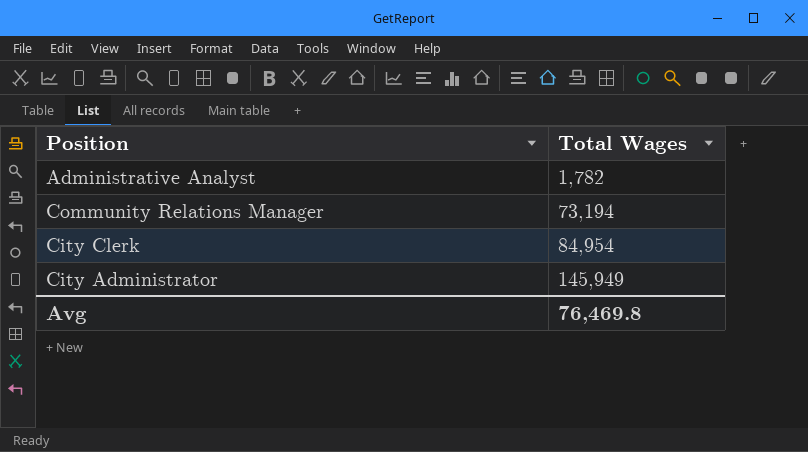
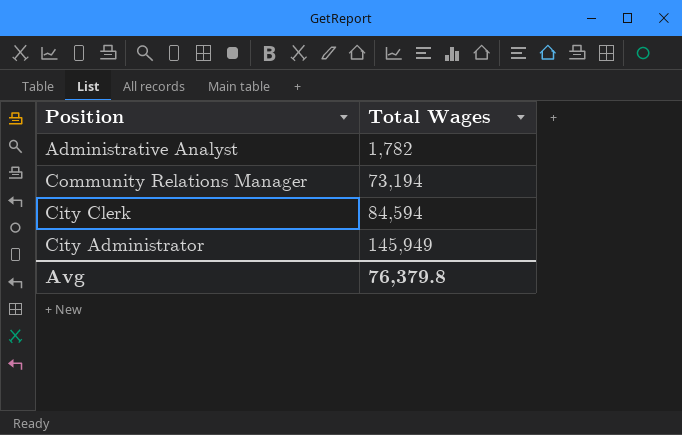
City Clerk | Total Wages: 84,954 -> 84,594
Avg | Total Wages: 76,469.8 -> 76,379.8

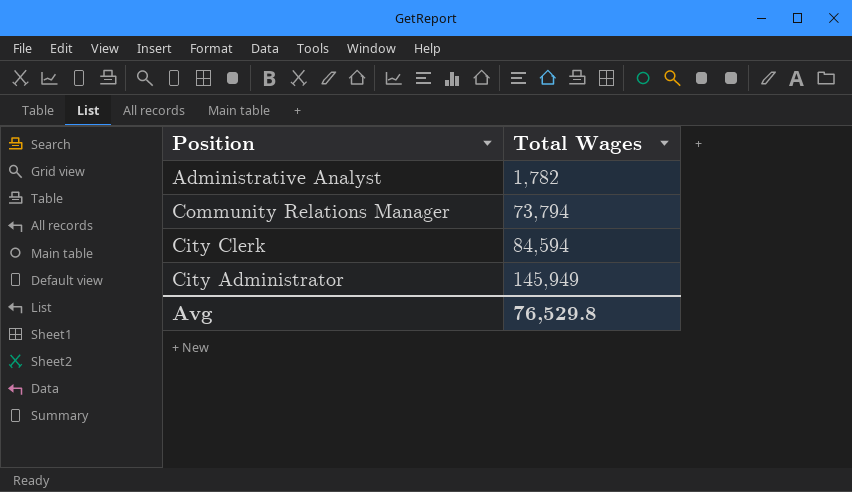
Community Relations Manager | Total Wages: 73,194 -> 73,794
Avg | Total Wages: 76,379.8 -> 76,529.8

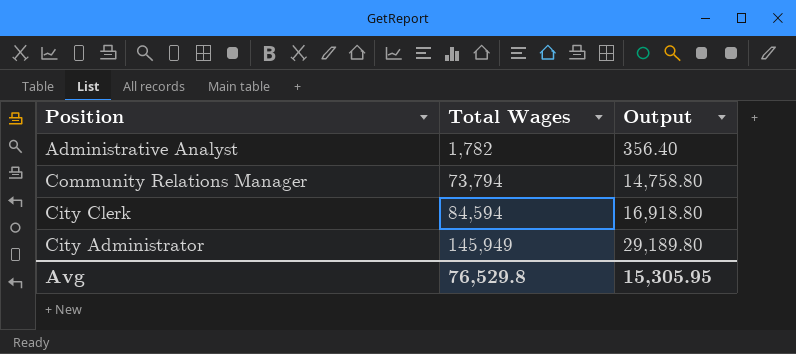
column Output | formula: none -> [Total Wages] * 0.2

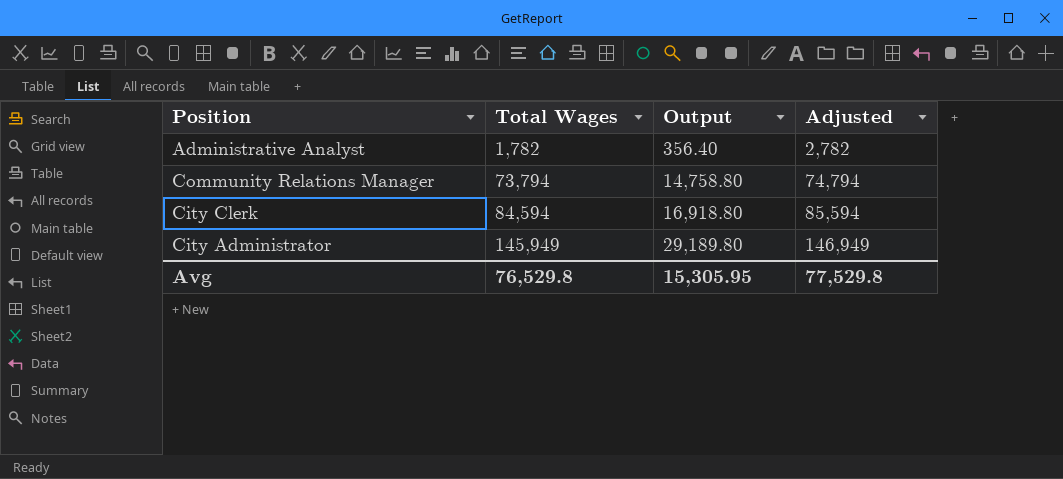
column Adjusted | formula: none -> [Total Wages] + 1000

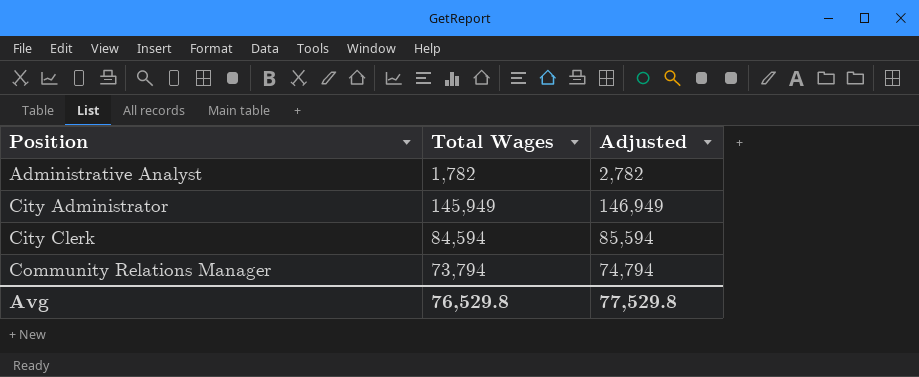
row order: Total Wages ascending -> Position ascending
column Output | formula: [Total Wages] * 0.2 -> none

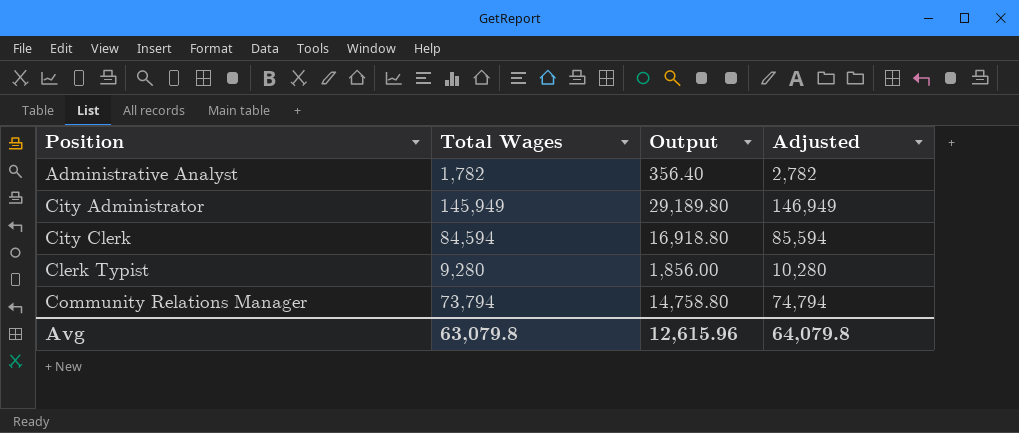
column Output | formula: none -> [Total Wages] * 0.2
row Clerk Typist: none -> 9,280 | 1,856.00 | 10,280
Avg | Total Wages: 76,529.8 -> 63,079.8
Avg | Adjusted: 77,529.8 -> 64,079.8

